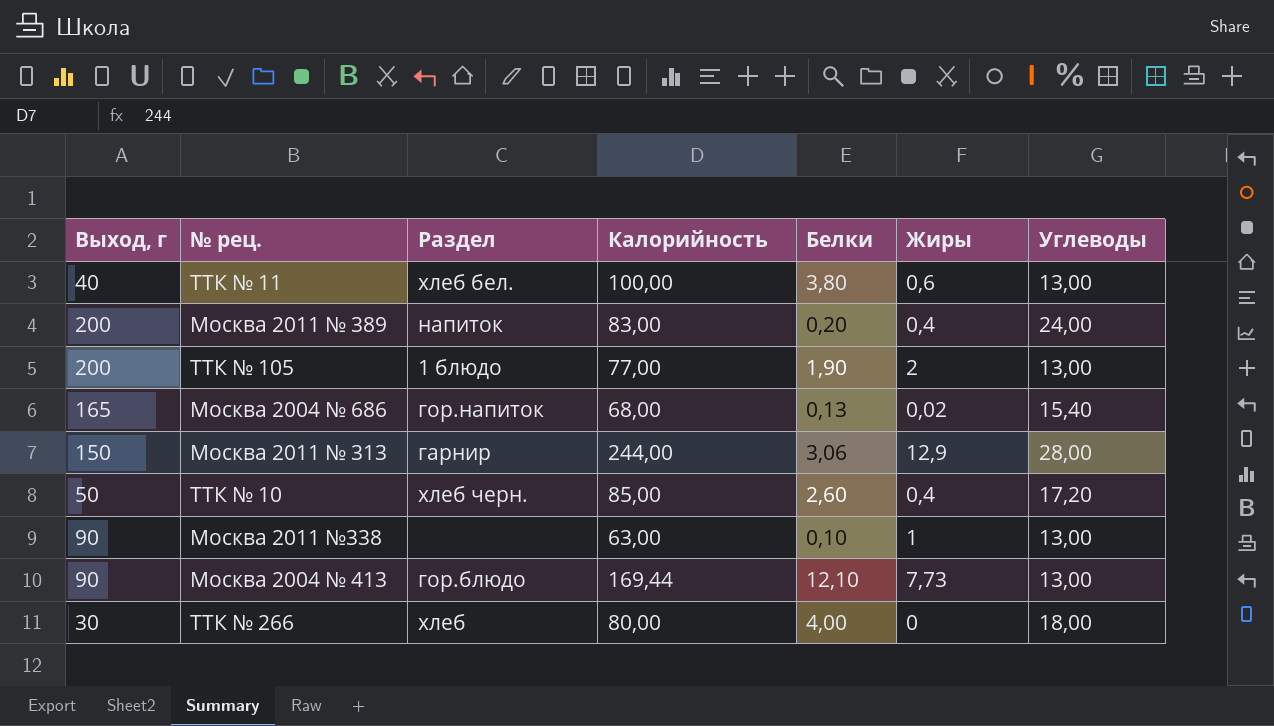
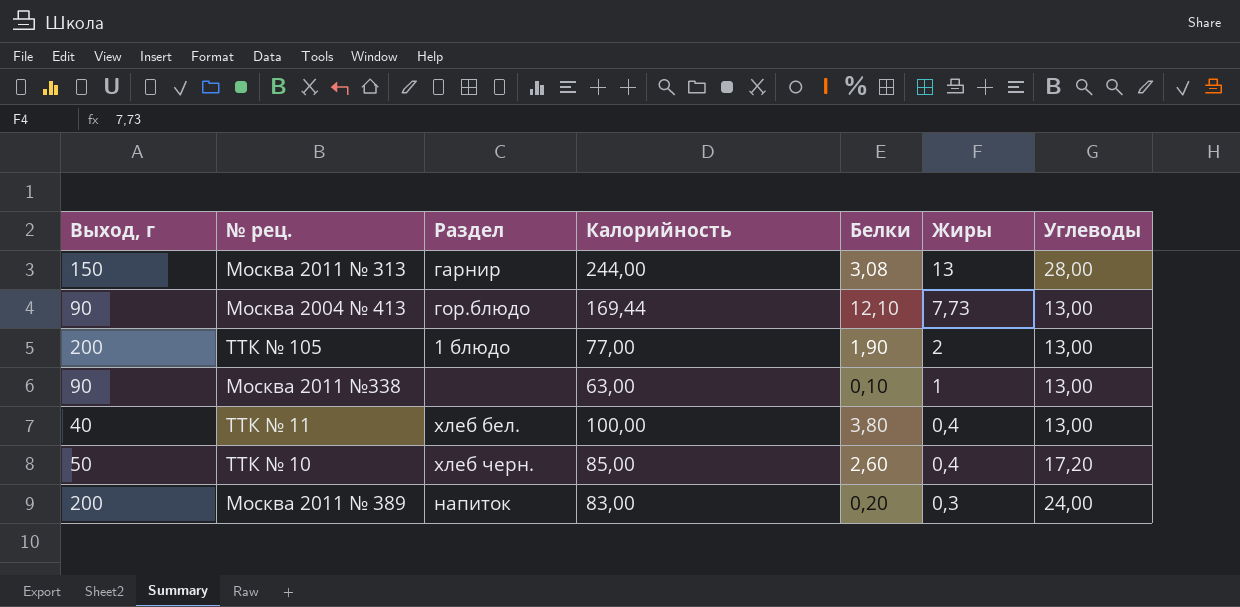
row order: none -> Жиры descending
row Москва 2004 № 686: 165 | гор.напиток | 68,00 | 0,13 | 0,02 | 15,40 -> none
row ТТК № 266: 30 | хлеб | 80,00 | 4,00 | 0 | 18,00 -> none
Москва 2011 № 313 | Белки: 3,06 -> 3,08
Москва 2011 № 313 | Жиры: 12,9 -> 13
ТТК № 11 | Жиры: 0,6 -> 0,4
Москва 2011 № 389 | Жиры: 0,4 -> 0,3

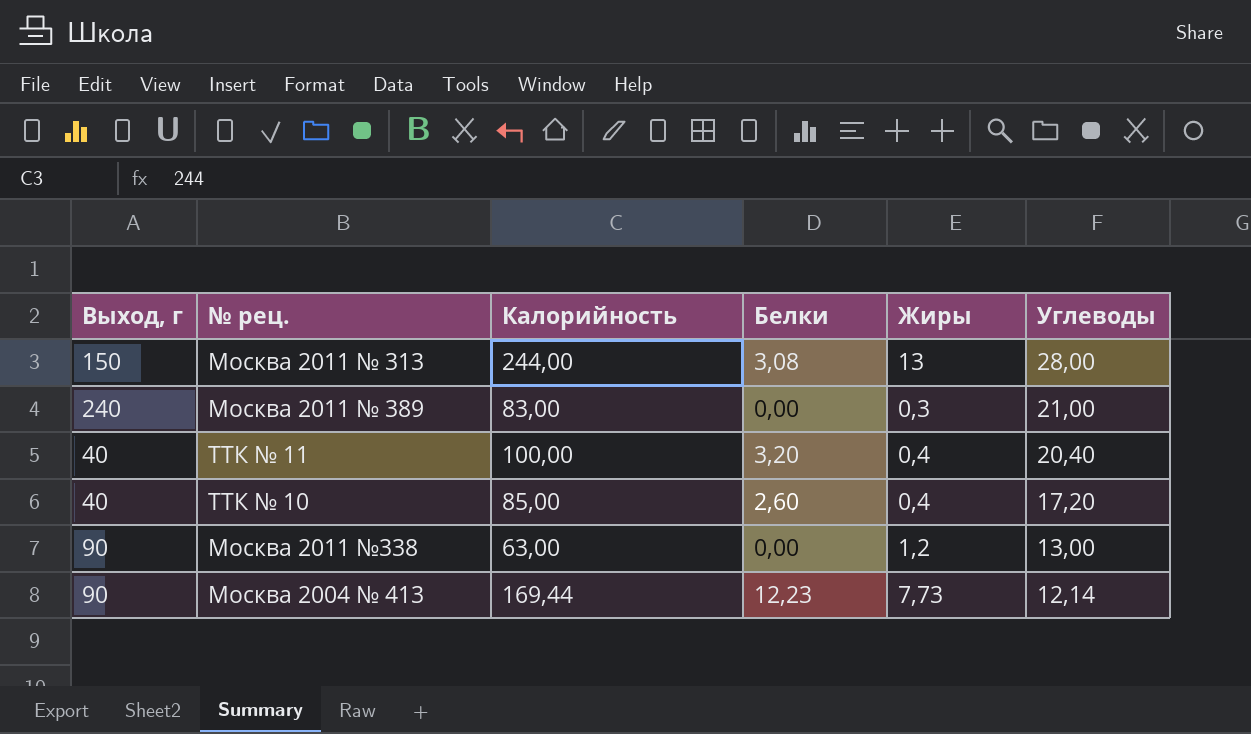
row order: Жиры descending -> Углеводы descending
column Раздел | position: 3 -> none
row ТТК № 105: 200 | 1 блюдо | 77,00 | 1,90 | 2 | 13,00 -> none
Москва 2011 № 389 | Выход, г: 200 -> 240
Москва 2011 № 389 | Белки: 0,20 -> 0,00
Москва 2011 № 389 | Углеводы: 24,00 -> 21,00
ТТК № 11 | Белки: 3,80 -> 3,20
ТТК № 11 | Углеводы: 13,00 -> 20,40
ТТК № 10 | Выход, г: 50 -> 40
Москва 2011 №338 | Белки: 0,10 -> 0,00
Москва 2011 №338 | Жиры: 1 -> 1,2
Москва 2004 № 413 | Белки: 12,10 -> 12,23
Москва 2004 № 413 | Углеводы: 13,00 -> 12,14

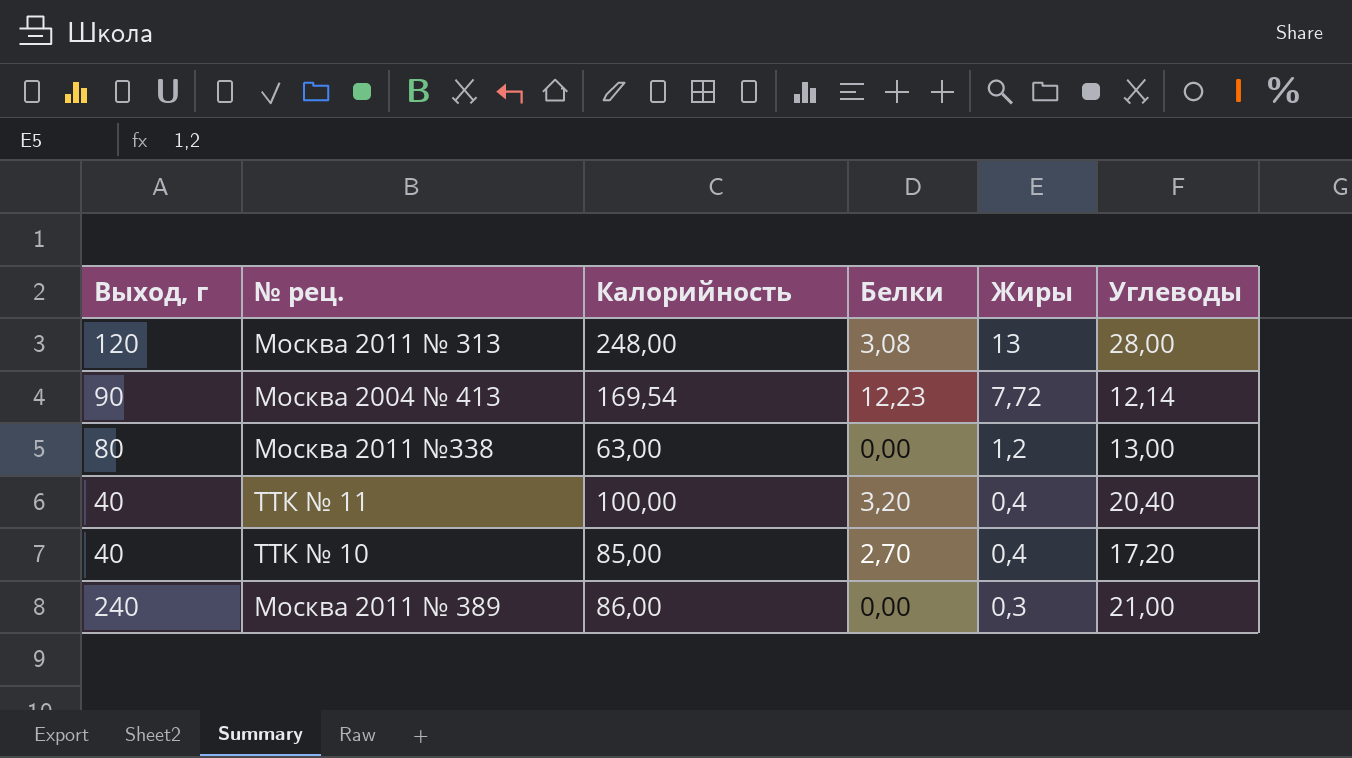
row order: Углеводы descending -> Жиры descending
Москва 2011 № 313 | Выход, г: 150 -> 120
Москва 2011 № 313 | Калорийность: 244,00 -> 248,00
Москва 2004 № 413 | Калорийность: 169,44 -> 169,54
Москва 2004 № 413 | Жиры: 7,73 -> 7,72
Москва 2011 №338 | Выход, г: 90 -> 80
ТТК № 10 | Белки: 2,60 -> 2,70
Москва 2011 № 389 | Калорийность: 83,00 -> 86,00

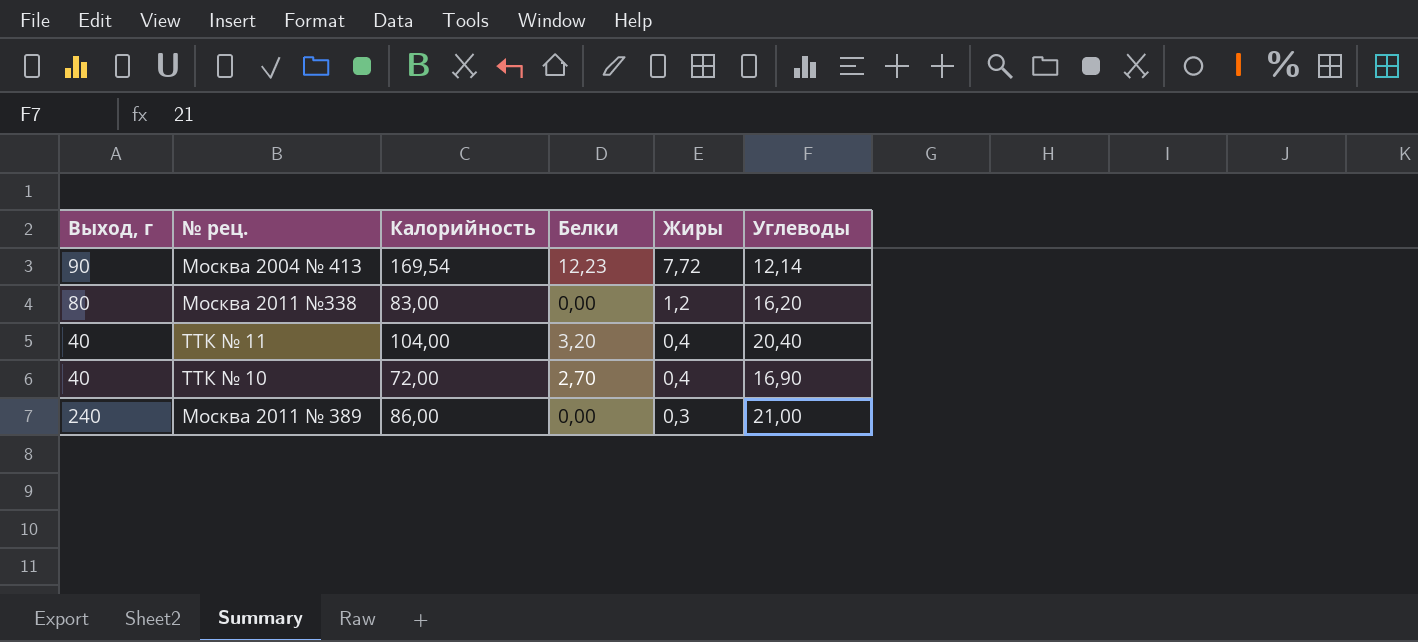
row Москва 2011 № 313: 120 | 248,00 | 3,08 | 13 | 28,00 -> none
Москва 2011 №338 | Калорийность: 63,00 -> 83,00
Москва 2011 №338 | Углеводы: 13,00 -> 16,20
ТТК № 11 | Калорийность: 100,00 -> 104,00
ТТК № 10 | Калорийность: 85,00 -> 72,00
ТТК № 10 | Углеводы: 17,20 -> 16,90

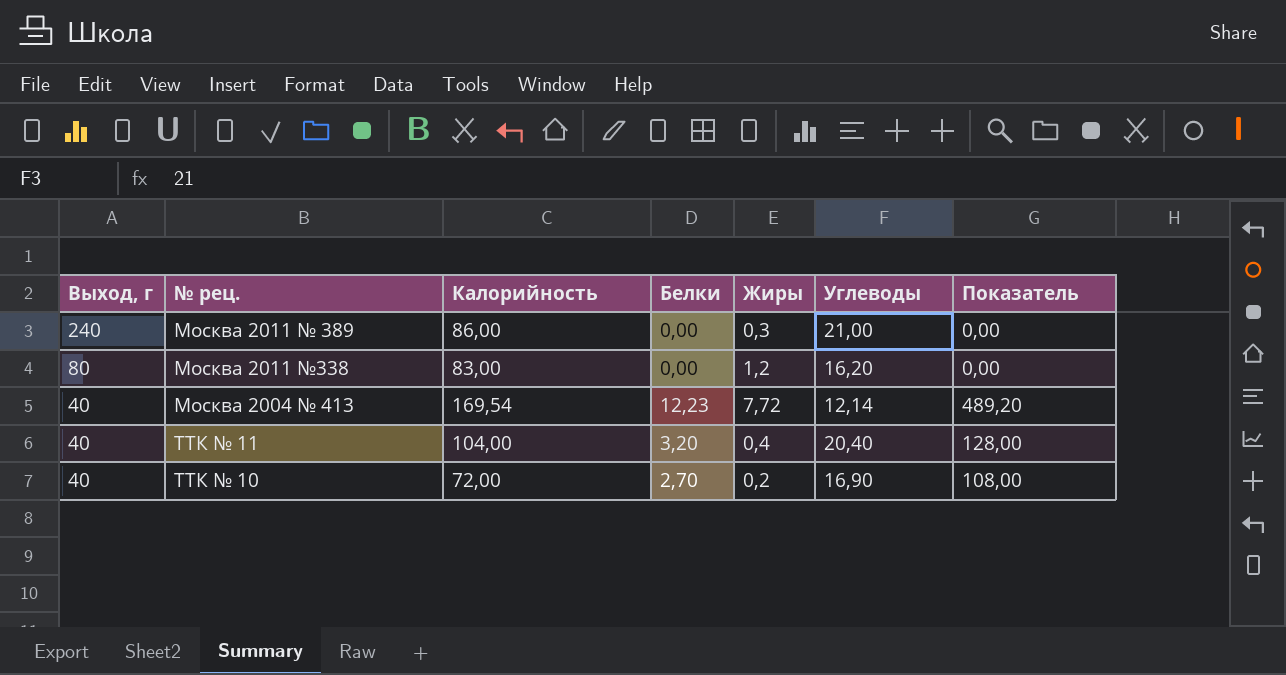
row order: Жиры descending -> Выход, г descending
column Показатель | formula: none -> [Выход, г] * [Белки]
Москва 2004 № 413 | Выход, г: 90 -> 40
ТТК № 10 | Жиры: 0,4 -> 0,2

